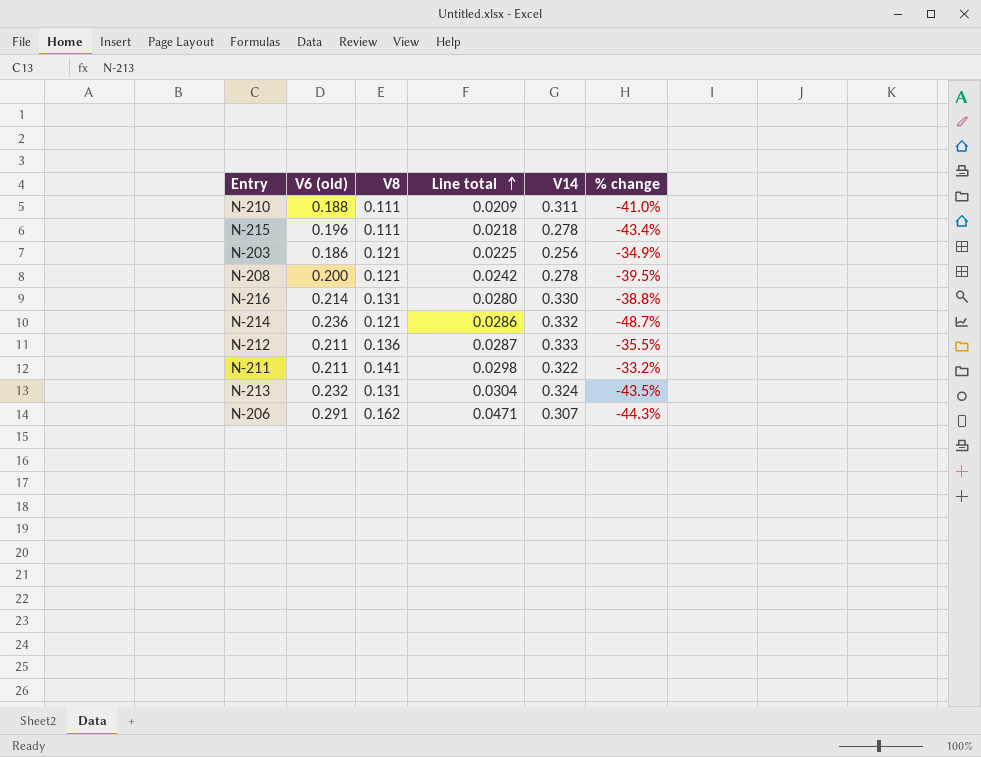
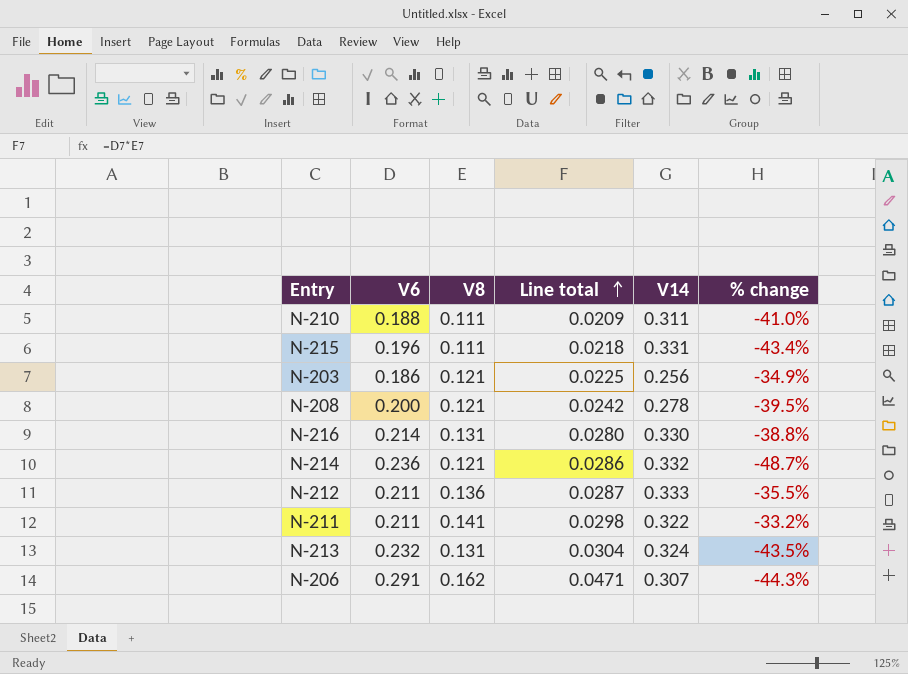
column name: V6 (old) -> V6
N-215 | V14: 0.278 -> 0.331

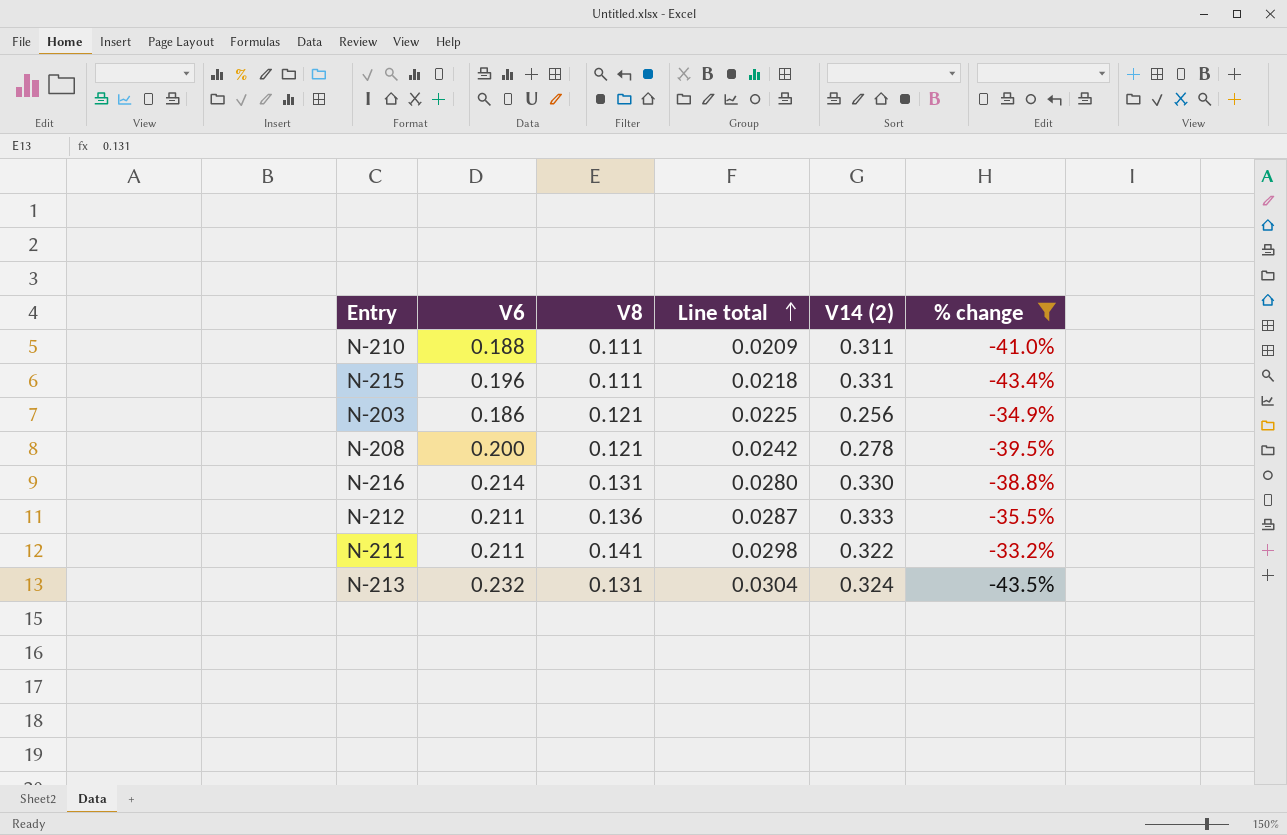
filter: none -> % change >= -43.5%
column name: V14 -> V14 (2)

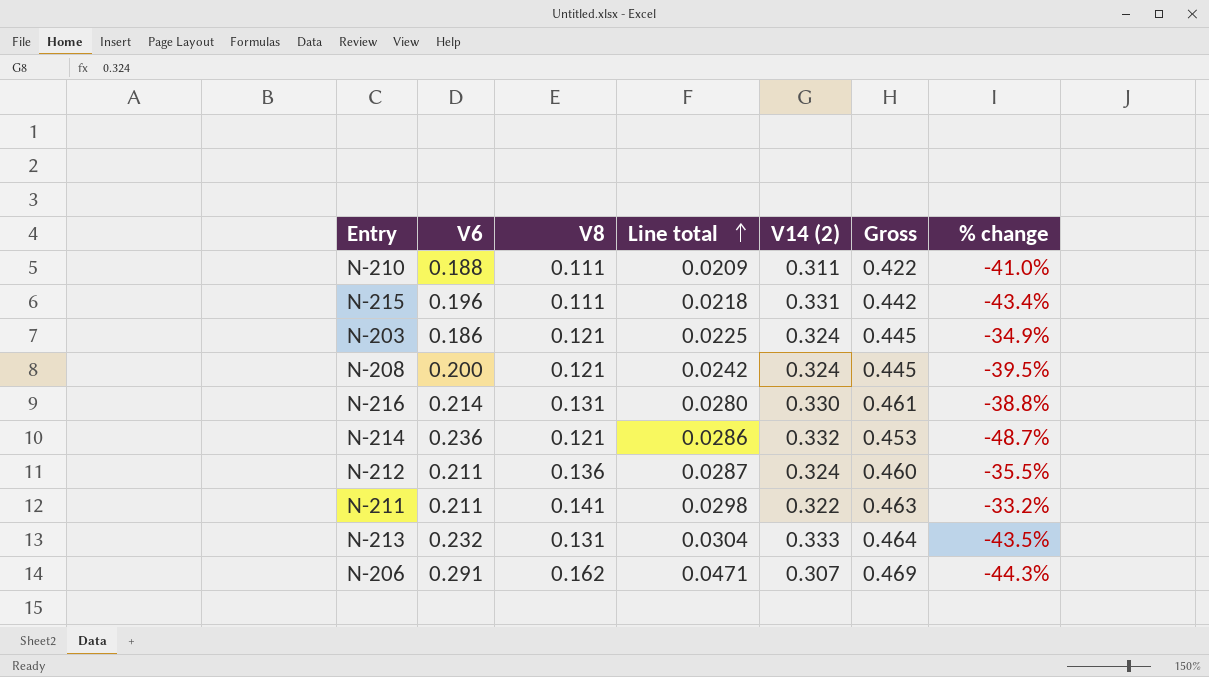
filter: % change >= -43.5% -> none
column Gross | formula: none -> [V8] + [V14 (2)]
N-203 | V14 (2): 0.256 -> 0.324
N-208 | V14 (2): 0.278 -> 0.324
N-212 | V14 (2): 0.333 -> 0.324
N-213 | V14 (2): 0.324 -> 0.333

